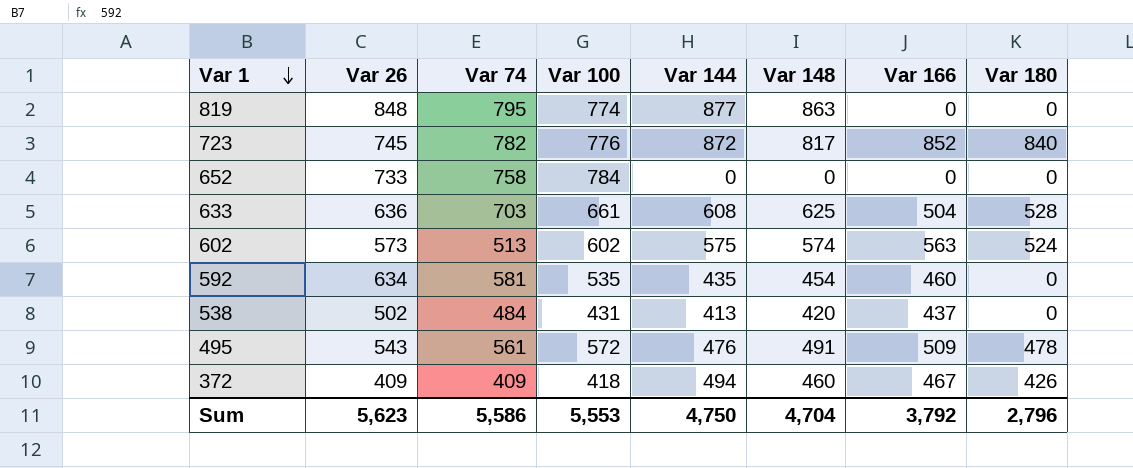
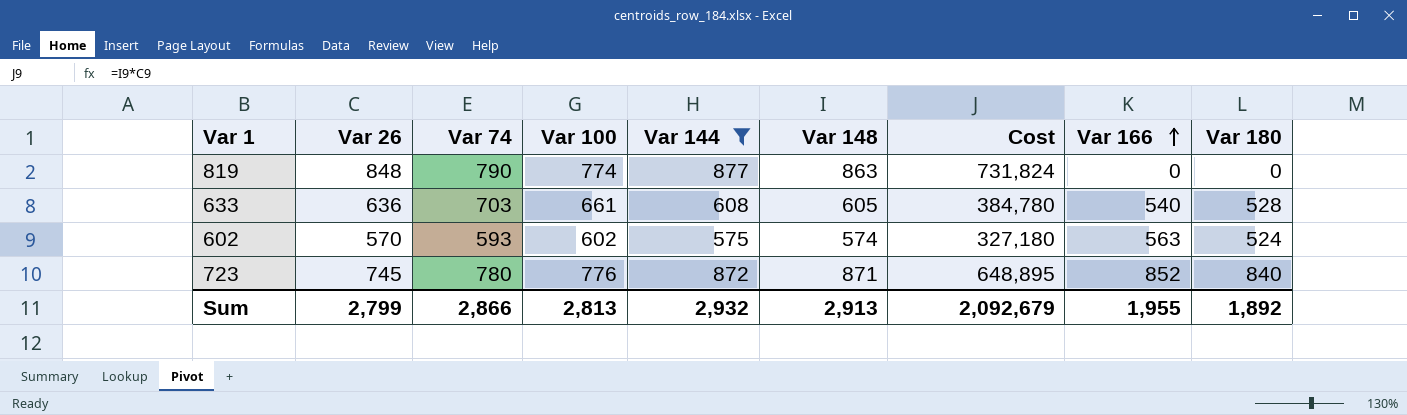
filter: none -> Var 144 >= 575
row order: Var 1 descending -> Var 166 ascending
column Cost | formula: none -> [Var 26] * [Var 148]
819 | Var 74: 795 -> 790
633 | Var 148: 625 -> 605
633 | Var 166: 504 -> 540
602 | Var 26: 573 -> 570
602 | Var 74: 513 -> 593
723 | Var 74: 782 -> 780
723 | Var 148: 817 -> 871
Sum | Var 26: 5,623 -> 2,799
Sum | Var 74: 5,586 -> 2,866
Sum | Var 100: 5,553 -> 2,813
Sum | Var 144: 4,750 -> 2,932
Sum | Var 148: 4,704 -> 2,913
Sum | Var 166: 3,792 -> 1,955
Sum | Var 180: 2,796 -> 1,892

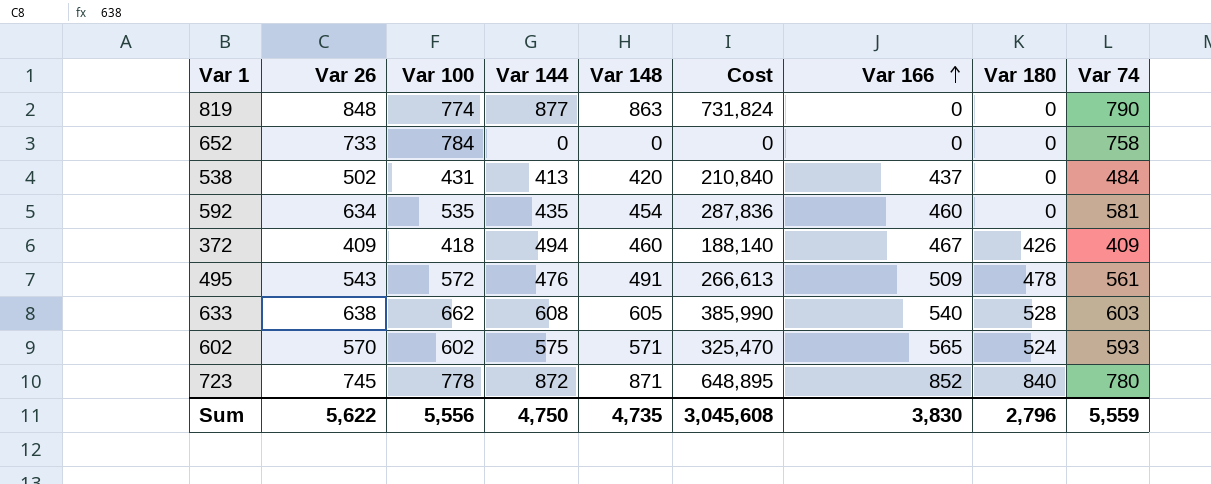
filter: Var 144 >= 575 -> none
column Var 74 | position: 3 -> 9
633 | Var 26: 636 -> 638
633 | Var 100: 661 -> 662
633 | Cost: 384,780 -> 385,990
633 | Var 74: 703 -> 603
602 | Var 148: 574 -> 571
602 | Cost: 327,180 -> 325,470
602 | Var 166: 563 -> 565
723 | Var 100: 776 -> 778
Sum | Var 26: 2,799 -> 5,622
Sum | Var 100: 2,813 -> 5,556
Sum | Var 144: 2,932 -> 4,750
Sum | Var 148: 2,913 -> 4,735
Sum | Cost: 2,092,679 -> 3,045,608
Sum | Var 166: 1,955 -> 3,830
Sum | Var 180: 1,892 -> 2,796
Sum | Var 74: 2,866 -> 5,559

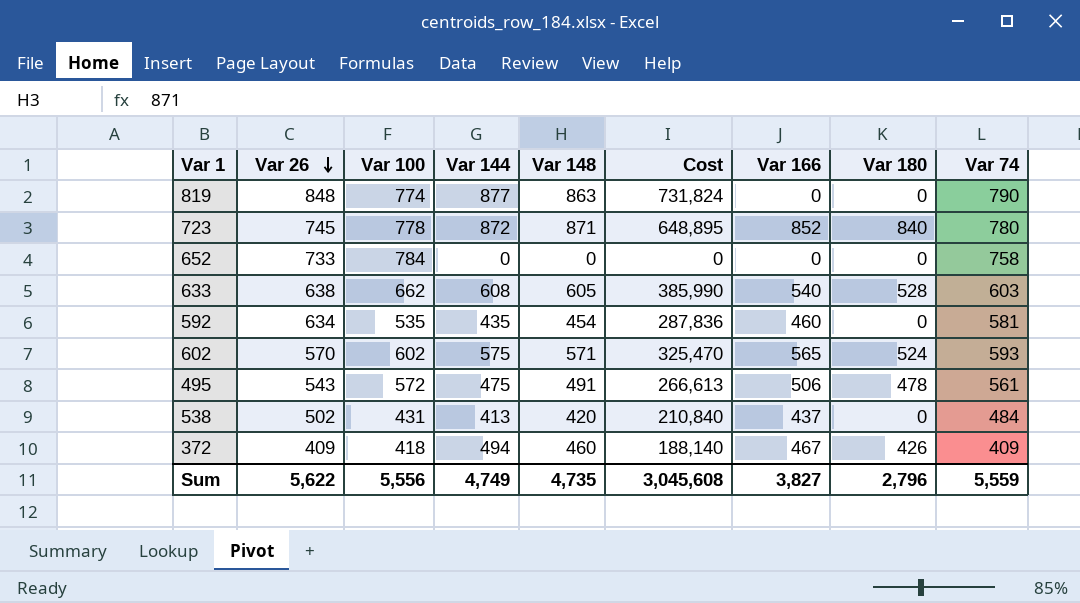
row order: Var 166 ascending -> Var 26 descending
495 | Var 144: 476 -> 475
495 | Var 166: 509 -> 506
Sum | Var 144: 4,750 -> 4,749
Sum | Var 166: 3,830 -> 3,827

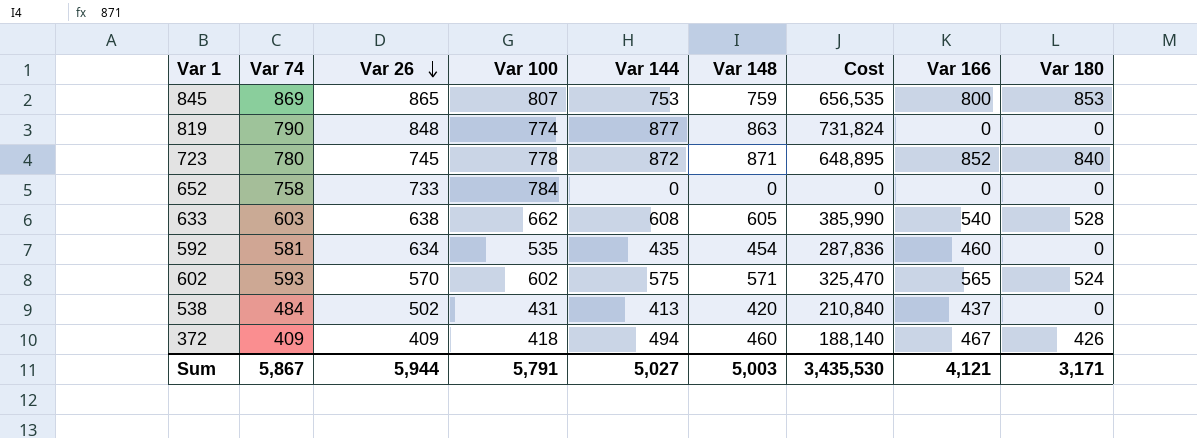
column Var 74 | position: 9 -> 2
row 495: 543 | 572 | 475 | 491 | 266,613 | 506 | 478 | 561 -> none
row 845: none -> 869 | 865 | 807 | 753 | 759 | 656,535 | 800 | 853
Sum | Var 74: 5,559 -> 5,867
Sum | Var 26: 5,622 -> 5,944
Sum | Var 100: 5,556 -> 5,791
Sum | Var 144: 4,749 -> 5,027
Sum | Var 148: 4,735 -> 5,003
Sum | Cost: 3,045,608 -> 3,435,530
Sum | Var 166: 3,827 -> 4,121
Sum | Var 180: 2,796 -> 3,171

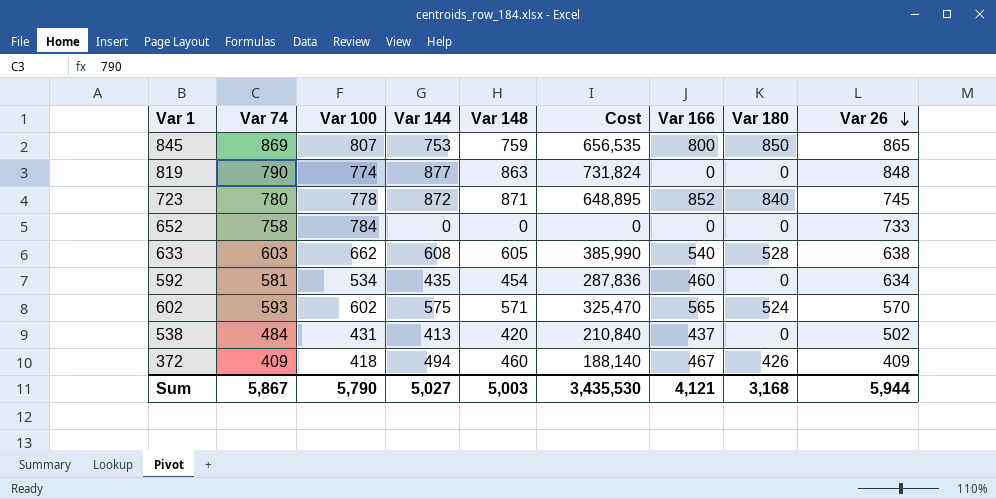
column Var 26 | position: 3 -> 9
845 | Var 180: 853 -> 850
592 | Var 100: 535 -> 534
Sum | Var 100: 5,791 -> 5,790
Sum | Var 180: 3,171 -> 3,168

